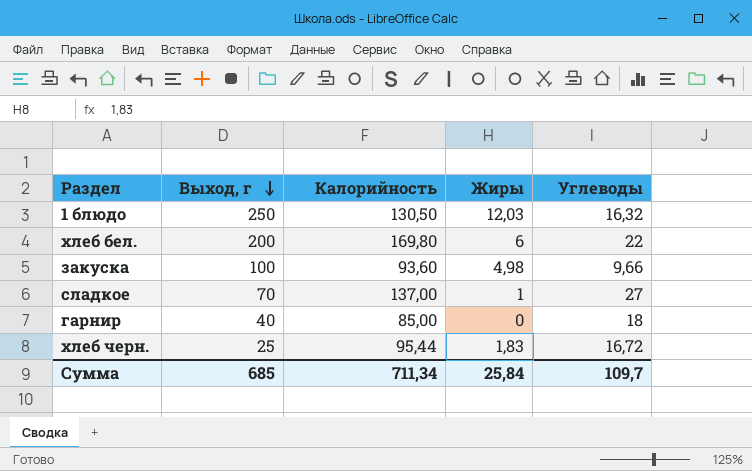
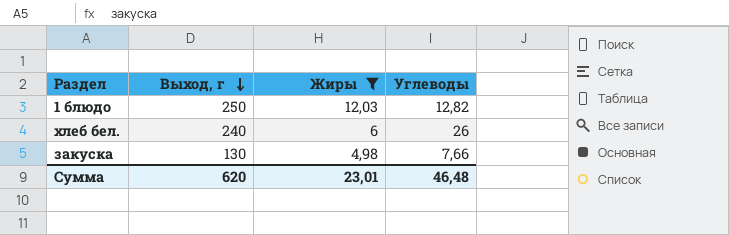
filter: none -> Жиры >= 4,98
column Калорийность | position: 3 -> none
1 блюдо | Углеводы: 16,32 -> 12,82
хлеб бел. | Выход, г: 200 -> 240
хлеб бел. | Углеводы: 22 -> 26
закуска | Выход, г: 100 -> 130
закуска | Углеводы: 9,66 -> 7,66
Сумма | Выход, г: 685 -> 620
Сумма | Жиры: 25,84 -> 23,01
Сумма | Углеводы: 109,7 -> 46,48

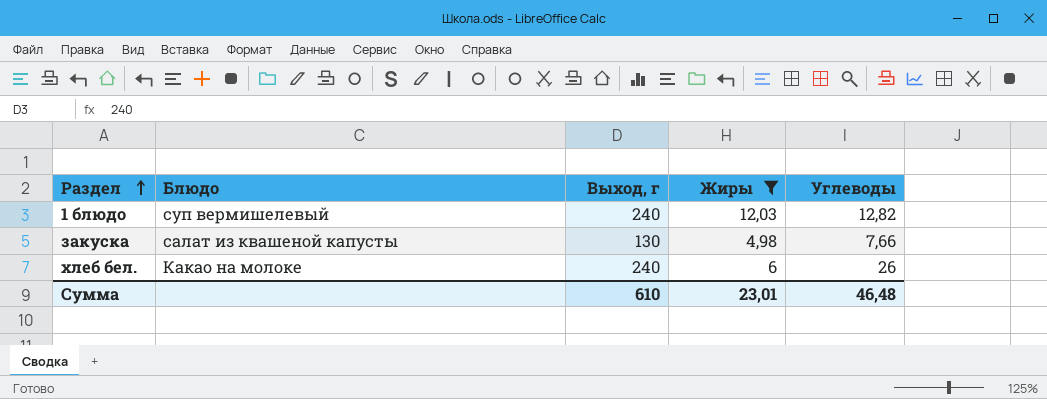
row order: Выход, г descending -> Раздел ascending
column Блюдо | position: none -> 2
1 блюдо | Выход, г: 250 -> 240
Сумма | Выход, г: 620 -> 610

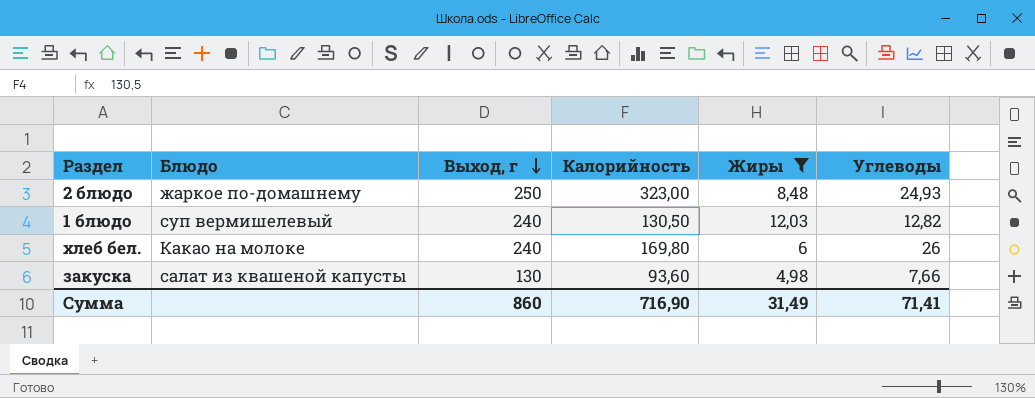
row order: Раздел ascending -> Выход, г descending
column Калорийность | position: none -> 4
row 2 блюдо: none -> жаркое по-домашнему | 250 | 323,00 | 8,48 | 24,93
Сумма | Выход, г: 610 -> 860
Сумма | Жиры: 23,01 -> 31,49
Сумма | Углеводы: 46,48 -> 71,41

